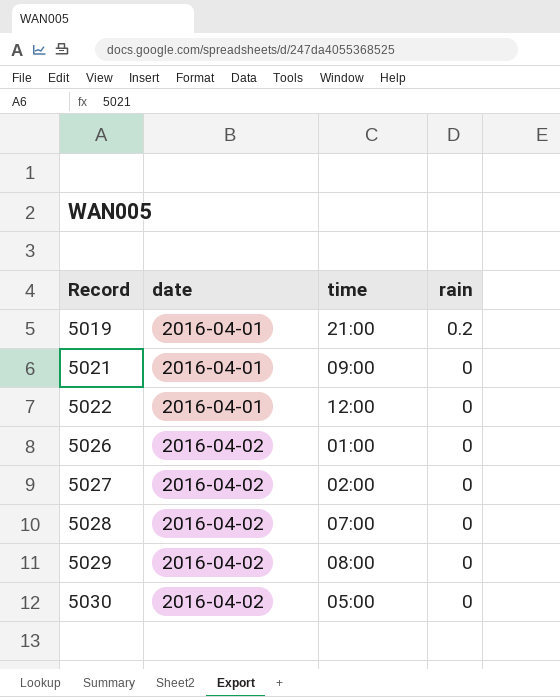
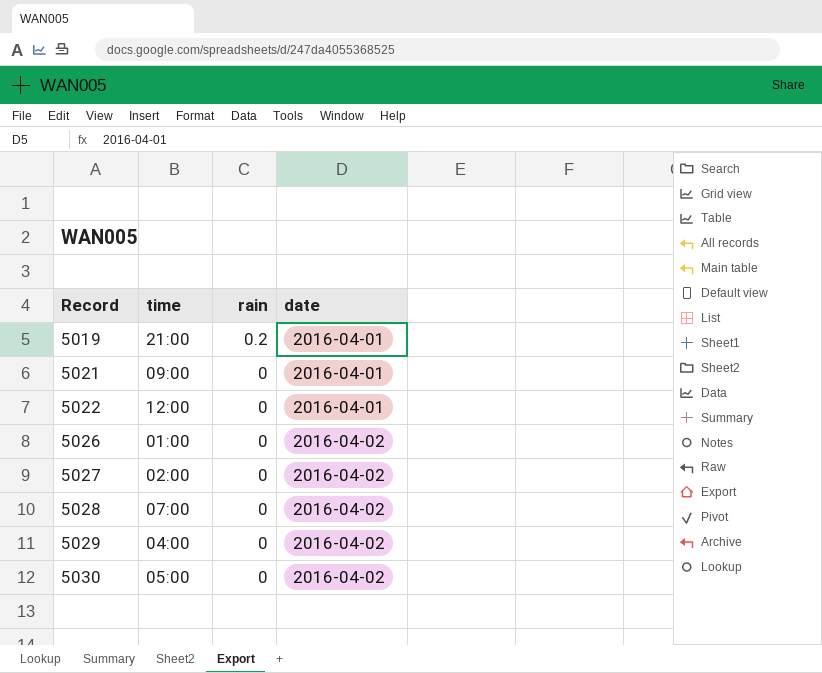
column date | position: 2 -> 4
5029 | time: 08:00 -> 04:00

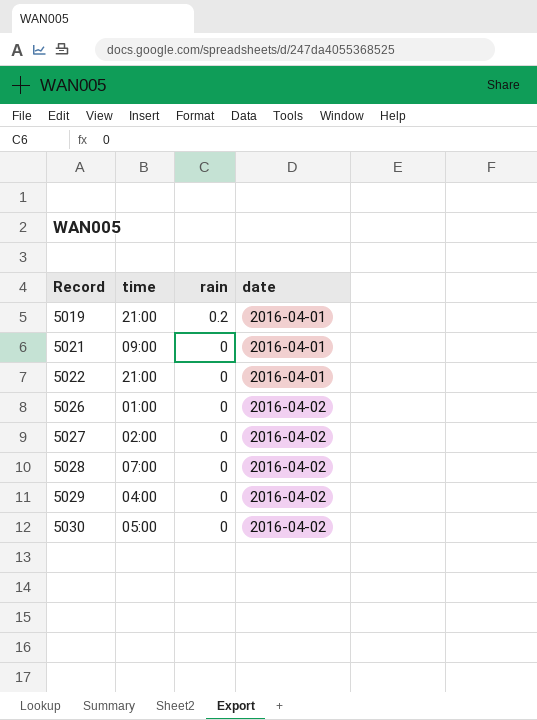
5022 | time: 12:00 -> 21:00

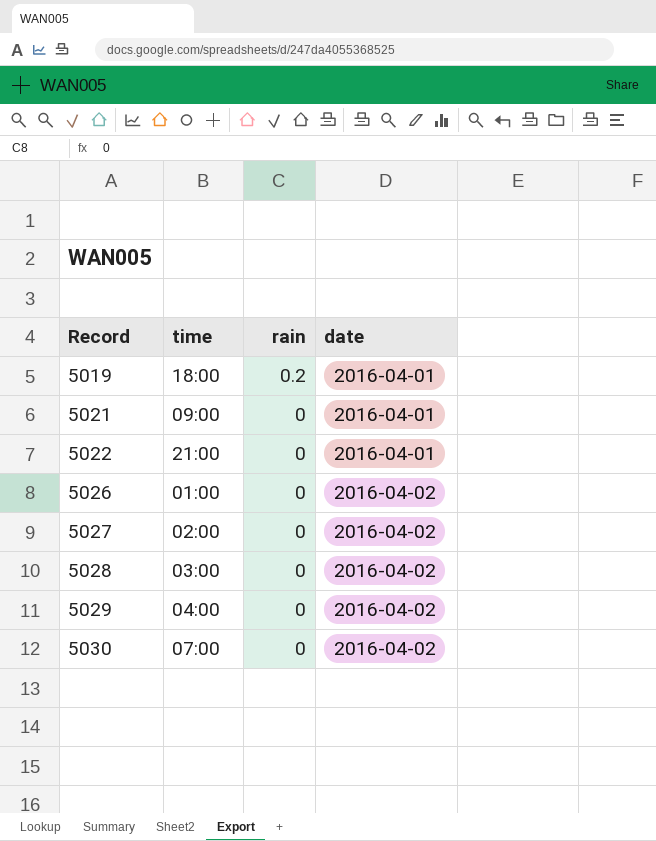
5019 | time: 21:00 -> 18:00
5028 | time: 07:00 -> 03:00
5030 | time: 05:00 -> 07:00

